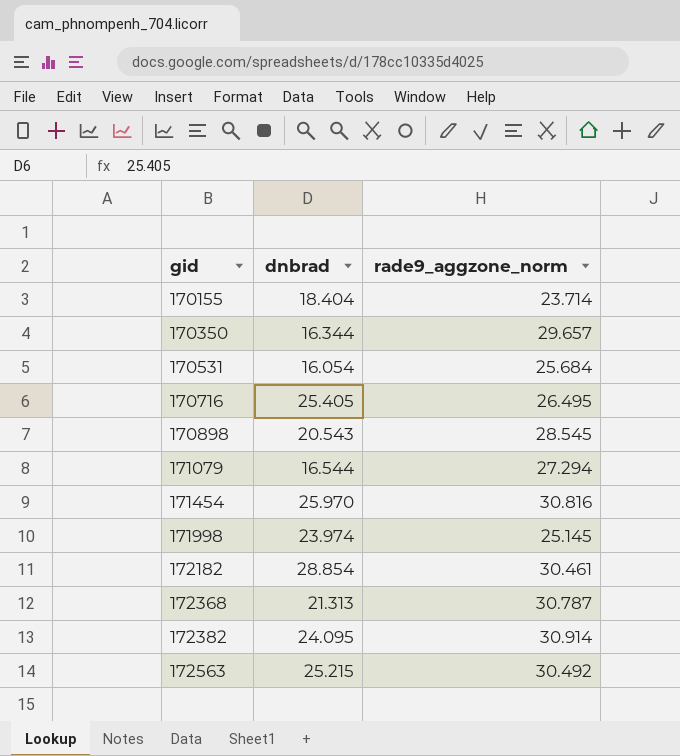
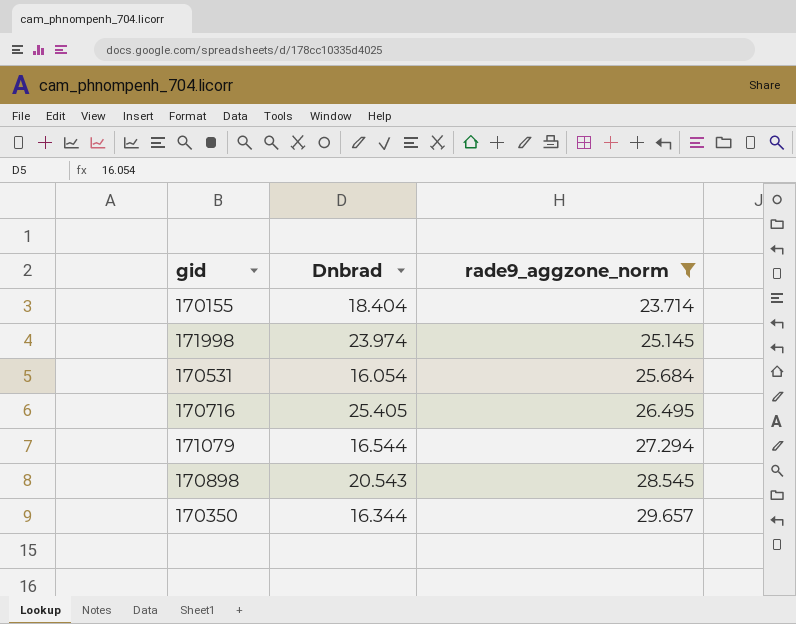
filter: none -> rade9_aggzone_norm <= 29.657
row order: gid ascending -> rade9_aggzone_norm ascending
column name: dnbrad -> Dnbrad

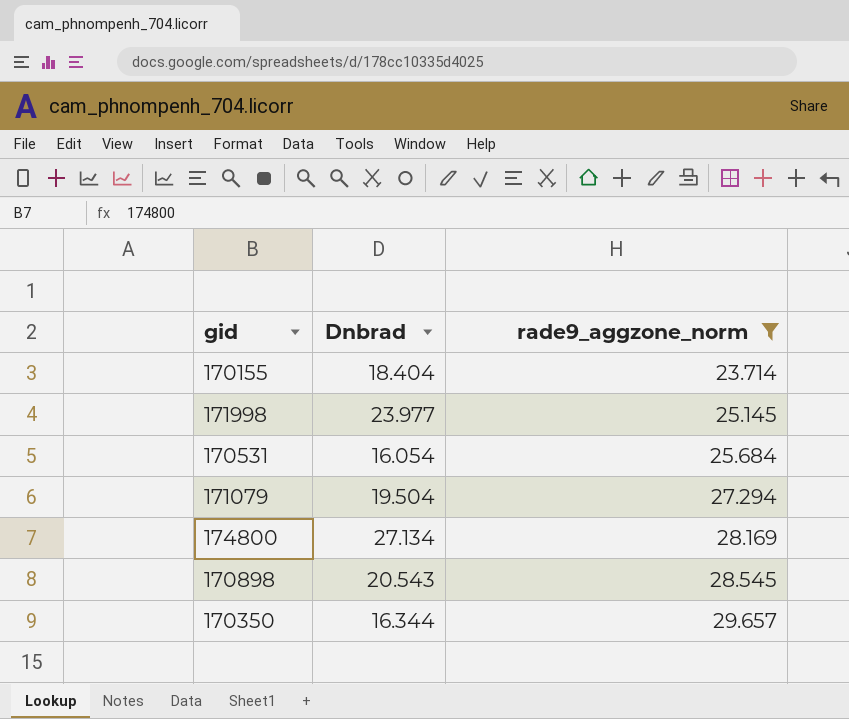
row 170716: 25.405 | 26.495 -> none
171998 | Dnbrad: 23.974 -> 23.977
171079 | Dnbrad: 16.544 -> 19.504
row 174800: none -> 27.134 | 28.169

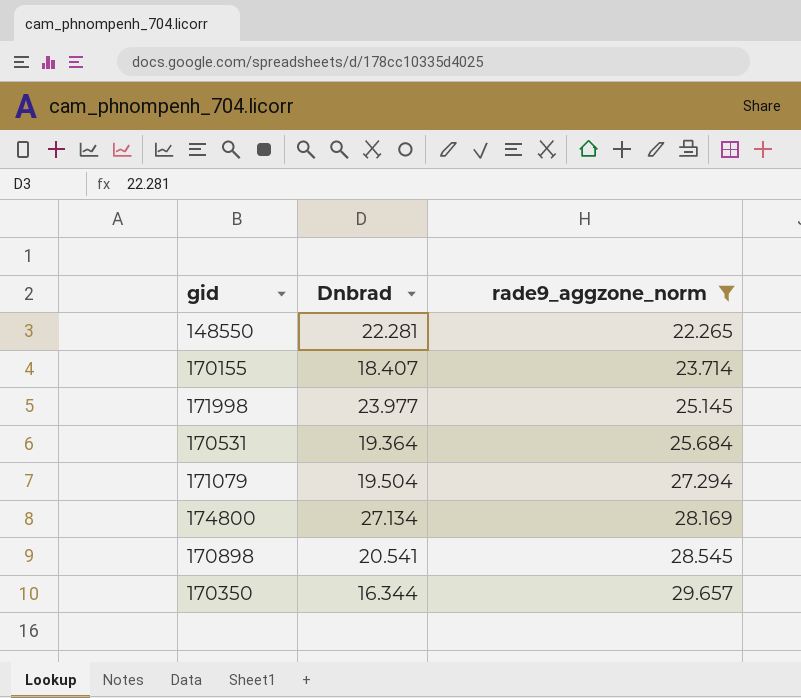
row 148550: none -> 22.281 | 22.265
170155 | Dnbrad: 18.404 -> 18.407
170531 | Dnbrad: 16.054 -> 19.364
170898 | Dnbrad: 20.543 -> 20.541

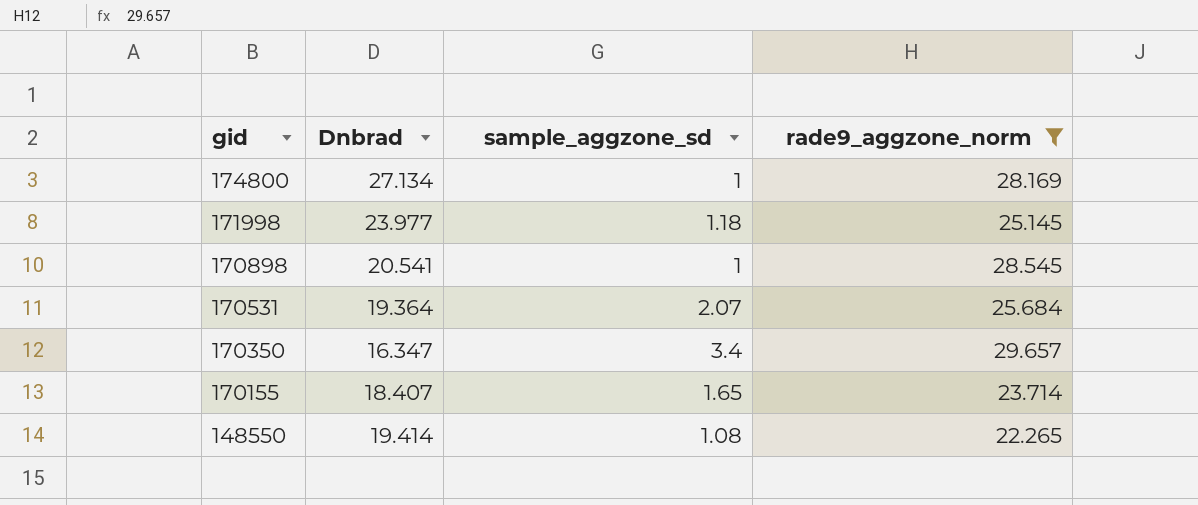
row order: rade9_aggzone_norm ascending -> gid descending
column sample_aggzone_sd | position: none -> 3
row 171079: 19.504 | 27.294 -> none
170350 | Dnbrad: 16.344 -> 16.347
148550 | Dnbrad: 22.281 -> 19.414

